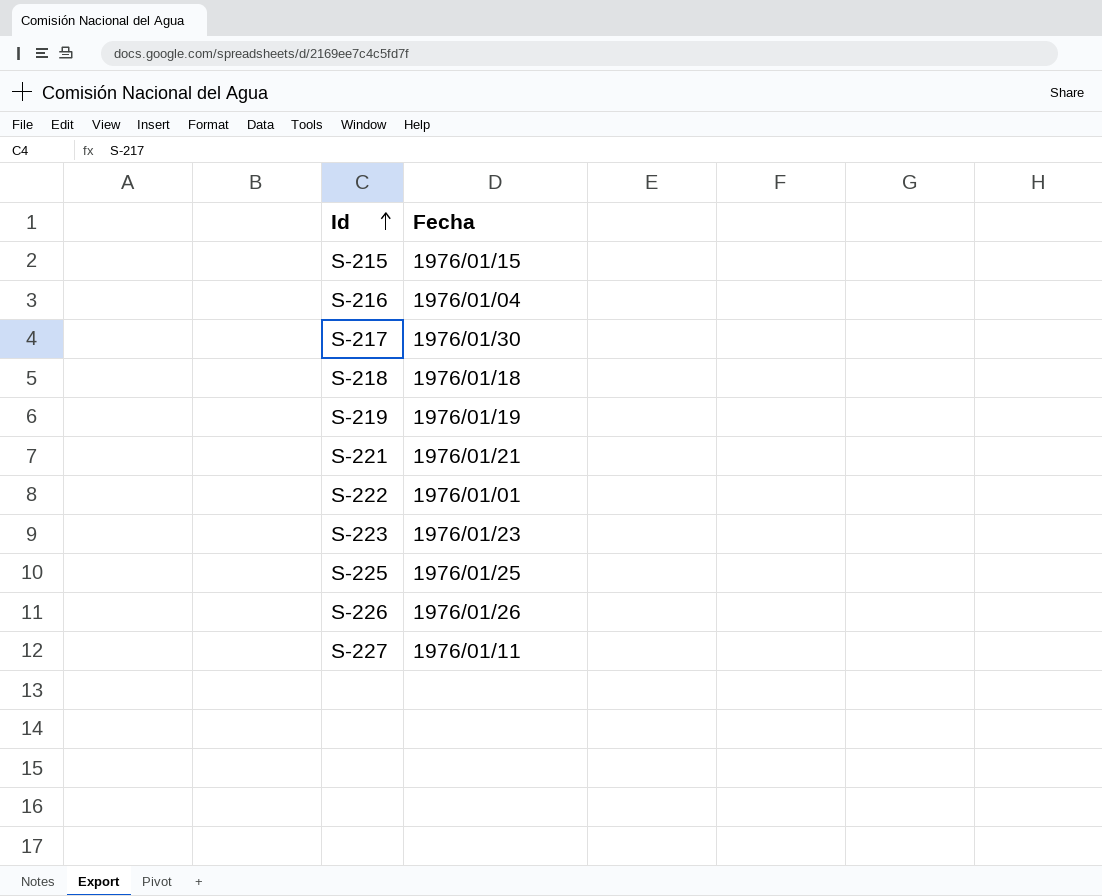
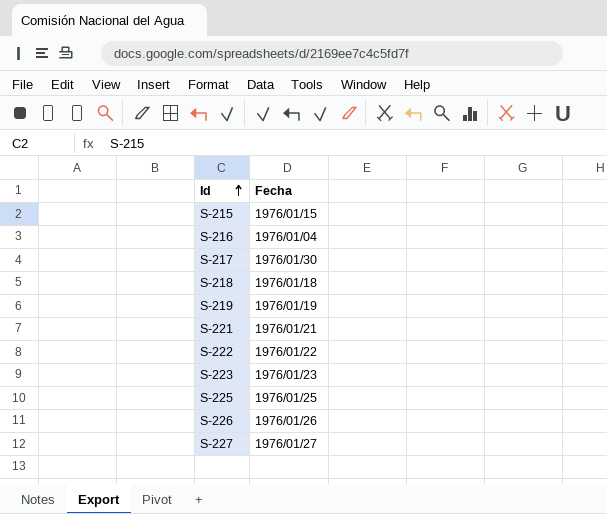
S-222 | Fecha: 1976/01/01 -> 1976/01/22
S-227 | Fecha: 1976/01/11 -> 1976/01/27

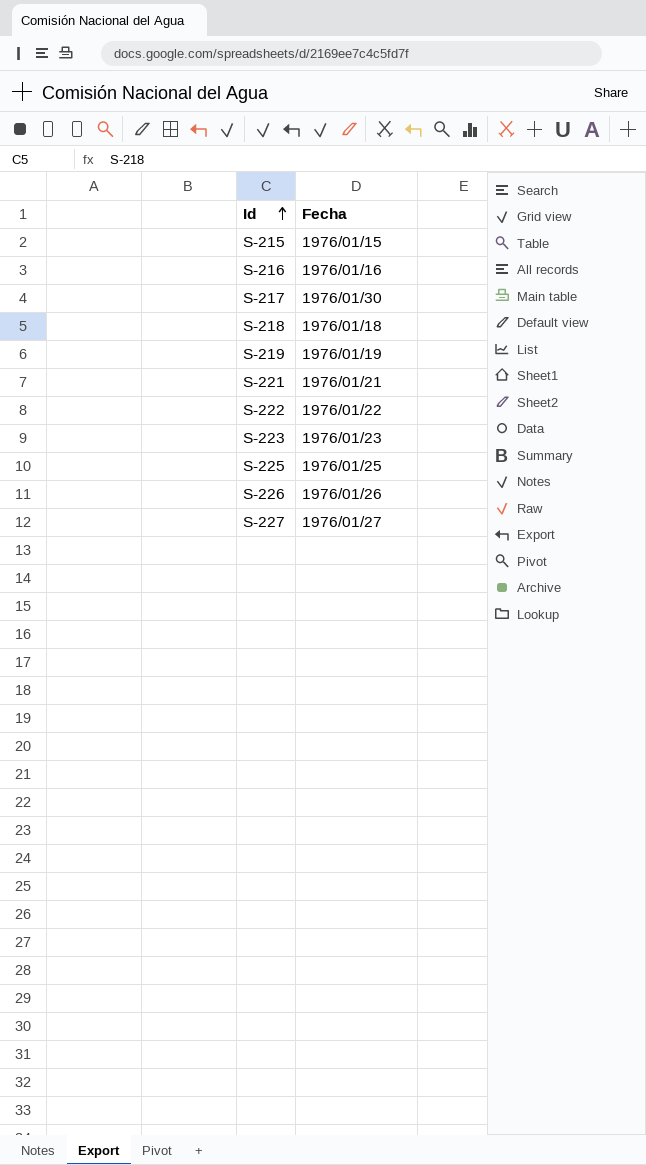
S-216 | Fecha: 1976/01/04 -> 1976/01/16

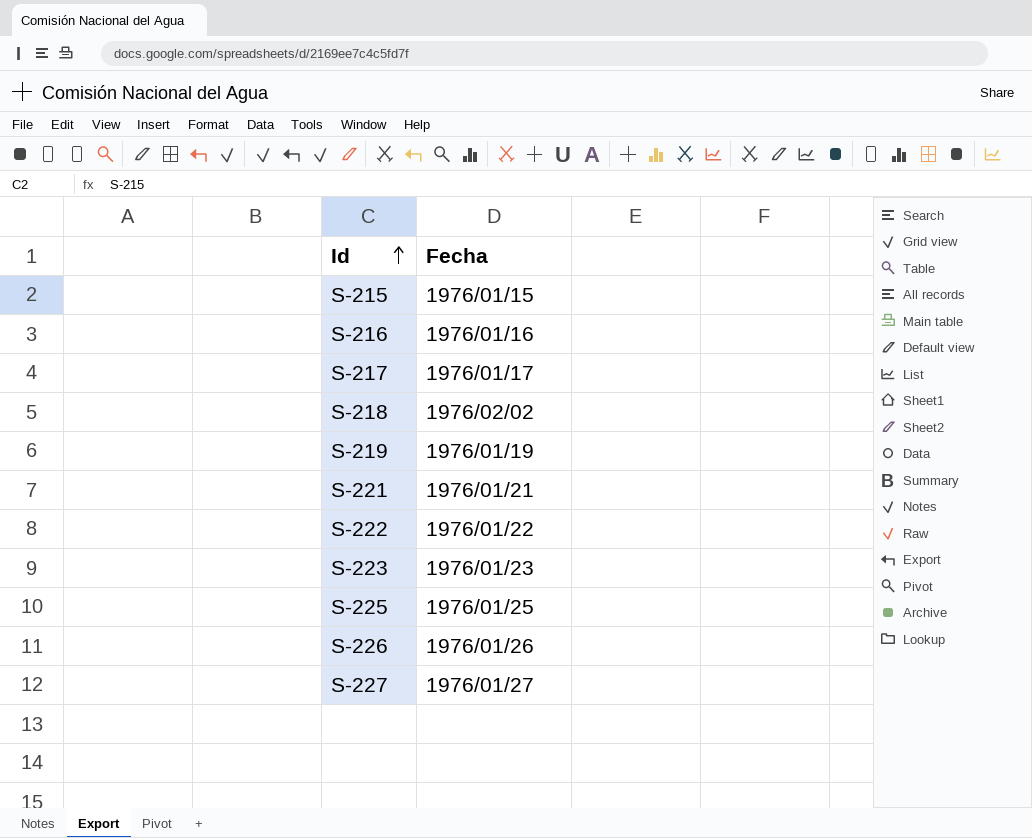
S-217 | Fecha: 1976/01/30 -> 1976/01/17
S-218 | Fecha: 1976/01/18 -> 1976/02/02

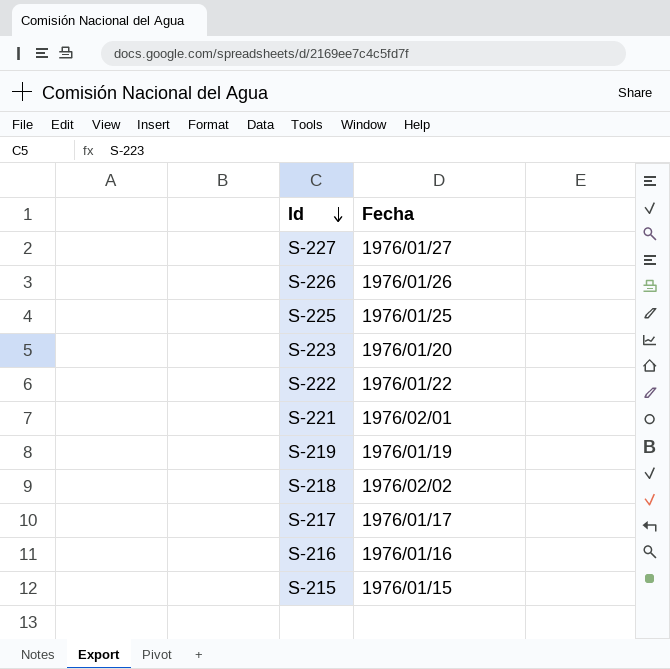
row order: Id ascending -> Id descending
S-223 | Fecha: 1976/01/23 -> 1976/01/20
S-221 | Fecha: 1976/01/21 -> 1976/02/01

